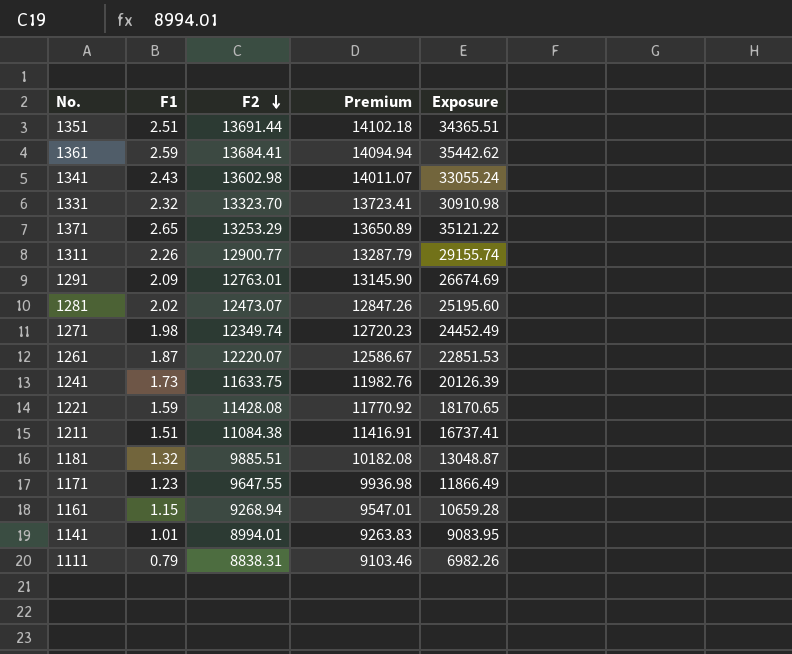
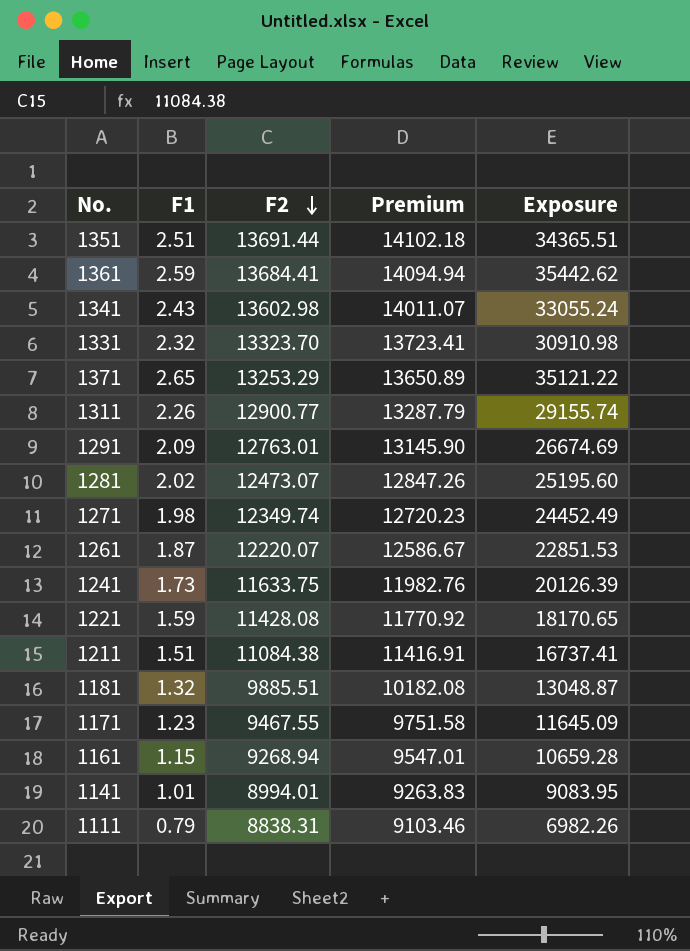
1171 | F2: 9647.55 -> 9467.55
1171 | Premium: 9936.98 -> 9751.58
1171 | Exposure: 11866.49 -> 11645.09

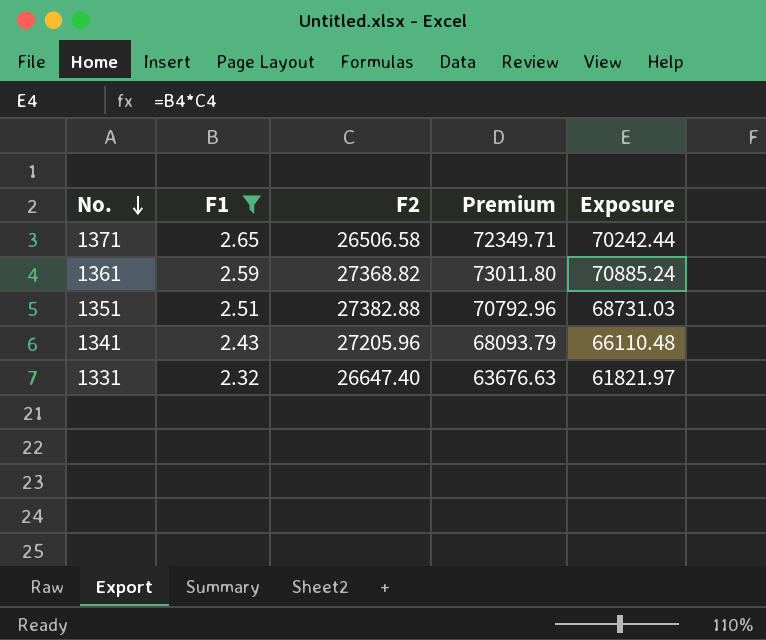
filter: none -> F1 >= 2.32
row order: F2 descending -> No. descending
column Premium | formula: [F2] * 1.03 -> [Exposure] * 1.03
1371 | F2: 13253.29 -> 26506.58
1371 | Exposure: 35121.22 -> 70242.44
1361 | F2: 13684.41 -> 27368.82
1361 | Exposure: 35442.62 -> 70885.24
1351 | F2: 13691.44 -> 27382.88
1351 | Exposure: 34365.51 -> 68731.03
1341 | F2: 13602.98 -> 27205.96
1341 | Exposure: 33055.24 -> 66110.48
1331 | F2: 13323.70 -> 26647.40
1331 | Exposure: 30910.98 -> 61821.97

